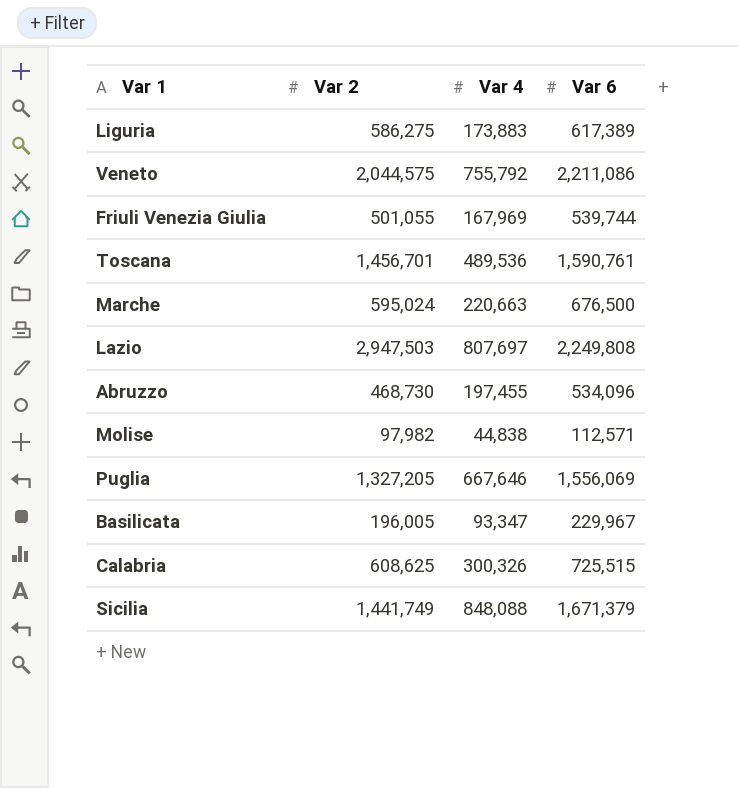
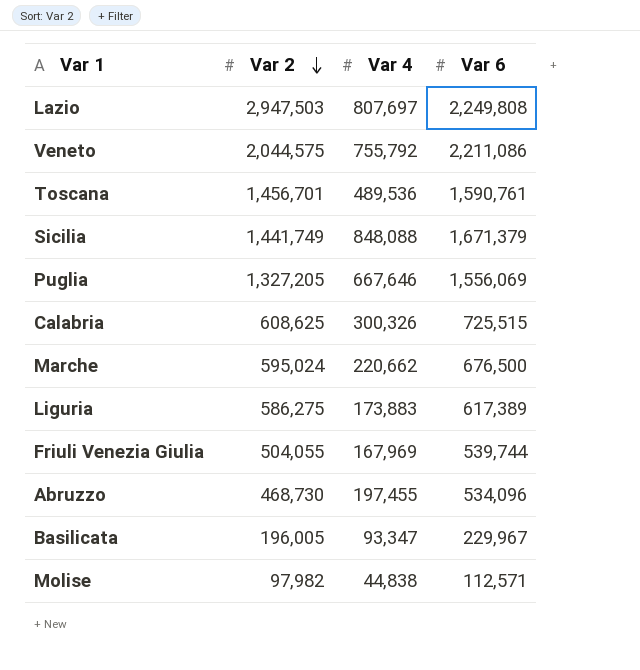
row order: none -> Var 2 descending
Marche | Var 4: 220,663 -> 220,662
Friuli Venezia Giulia | Var 2: 501,055 -> 504,055

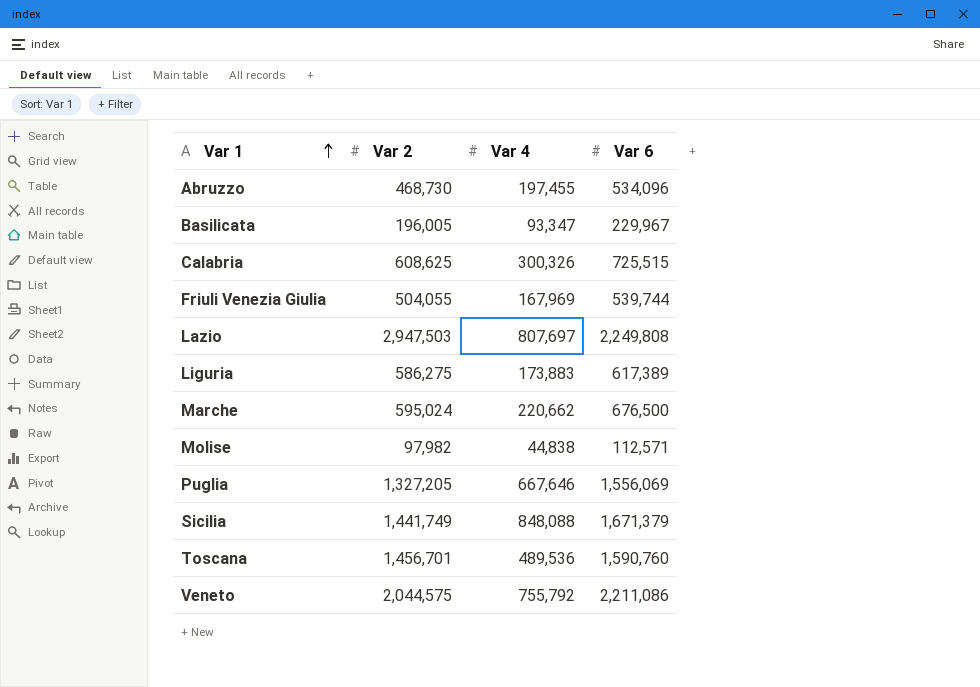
row order: Var 2 descending -> Var 1 ascending
Toscana | Var 6: 1,590,761 -> 1,590,760

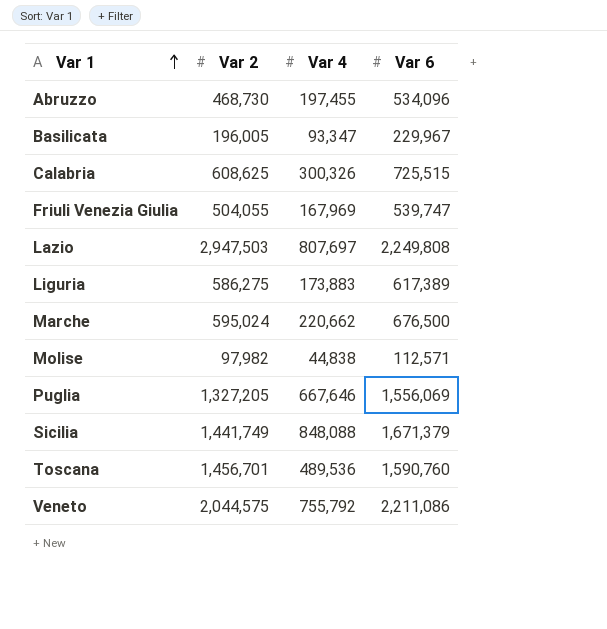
Friuli Venezia Giulia | Var 6: 539,744 -> 539,747

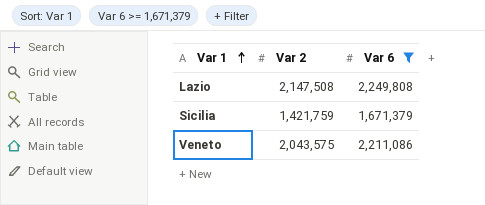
filter: none -> Var 6 >= 1,671,379
column Var 4 | position: 3 -> none
Lazio | Var 2: 2,947,503 -> 2,147,508
Sicilia | Var 2: 1,441,749 -> 1,421,759
Veneto | Var 2: 2,044,575 -> 2,043,575

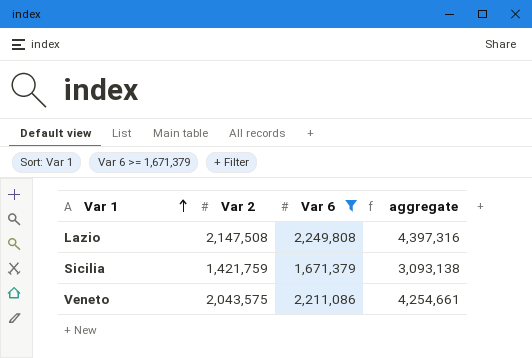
column aggregate | formula: none -> [Var 2] + [Var 6]

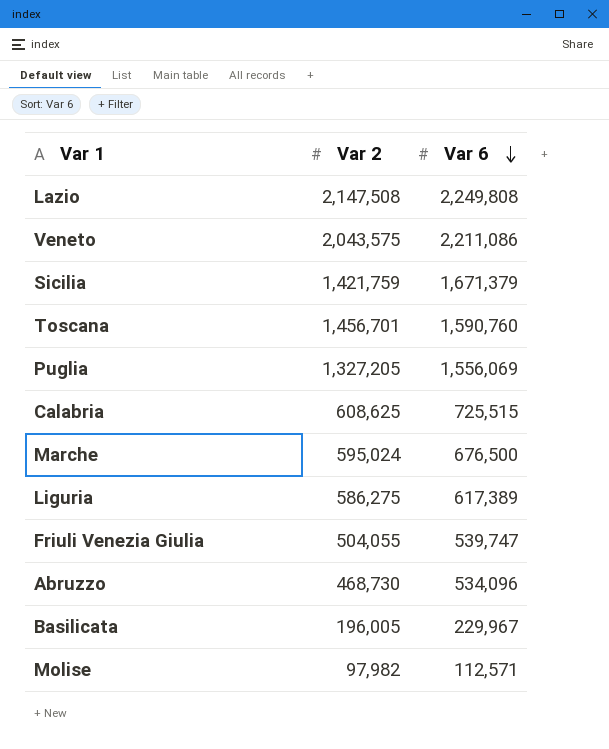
filter: Var 6 >= 1,671,379 -> none
row order: Var 1 ascending -> Var 6 descending
column aggregate | formula: [Var 2] + [Var 6] -> none

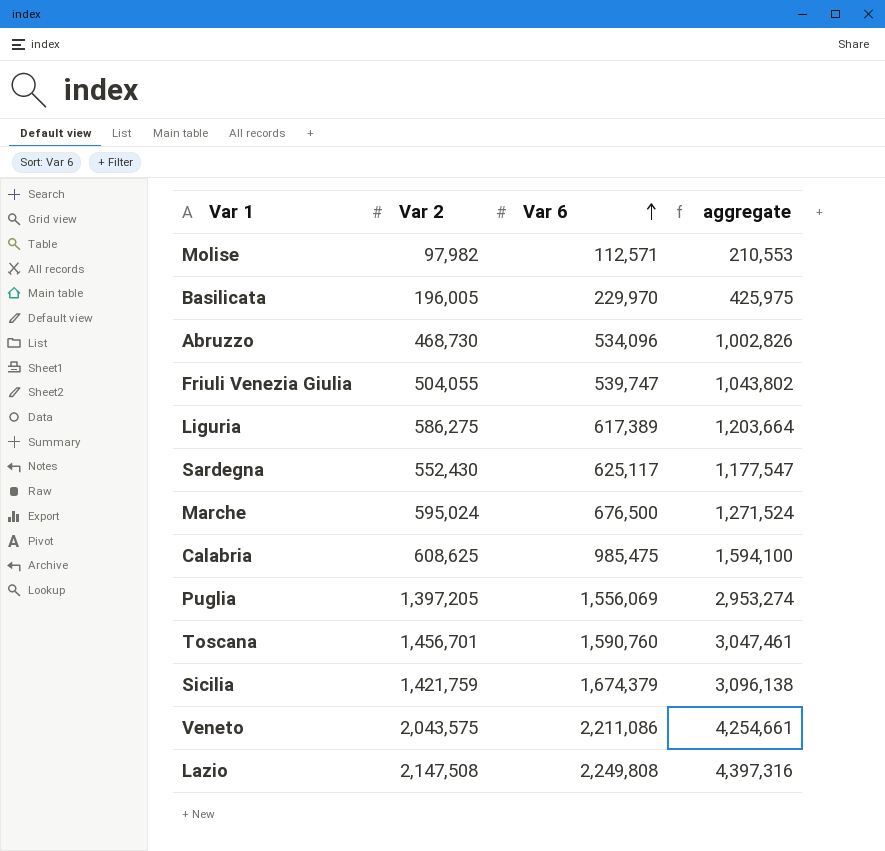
row order: Var 6 descending -> Var 6 ascending
column aggregate | formula: none -> [Var 2] + [Var 6]
Basilicata | Var 6: 229,967 -> 229,970
row Sardegna: none -> 552,430 | 625,117 | 1,177,547
Calabria | Var 6: 725,515 -> 985,475
Puglia | Var 2: 1,327,205 -> 1,397,205
Sicilia | Var 6: 1,671,379 -> 1,674,379

